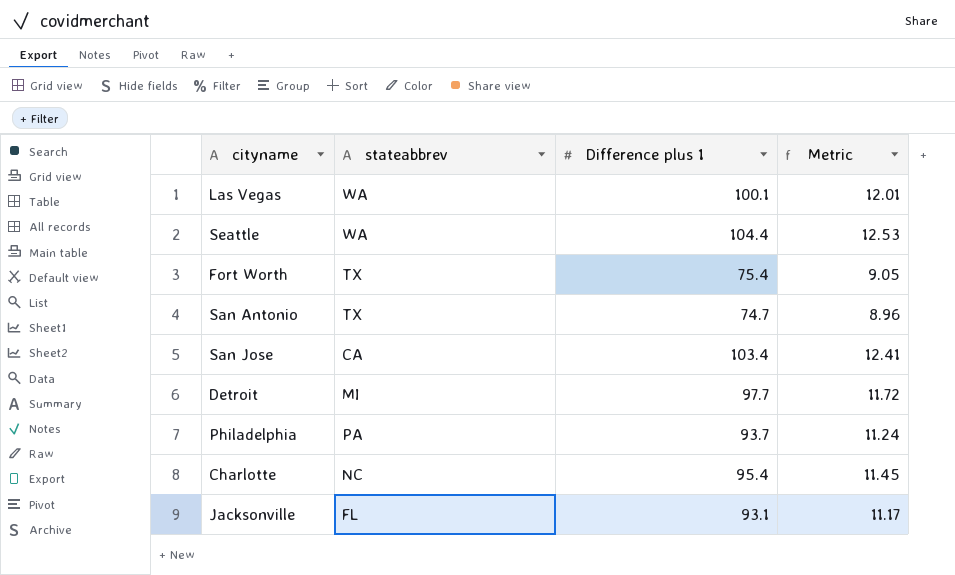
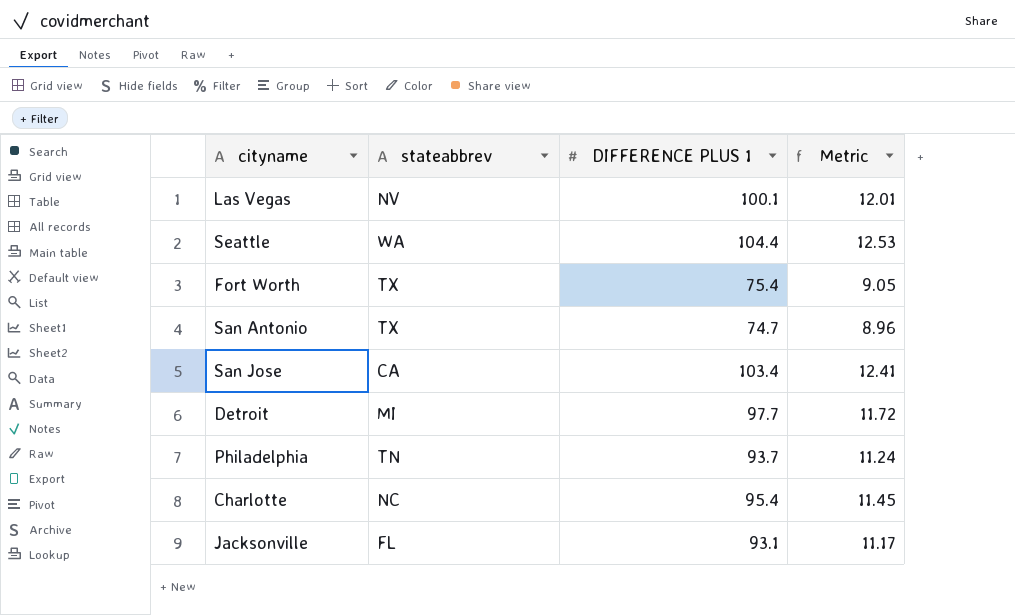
column name: Difference plus 1 -> DIFFERENCE PLUS 1
Las Vegas | stateabbrev: WA -> NV
Philadelphia | stateabbrev: PA -> TN

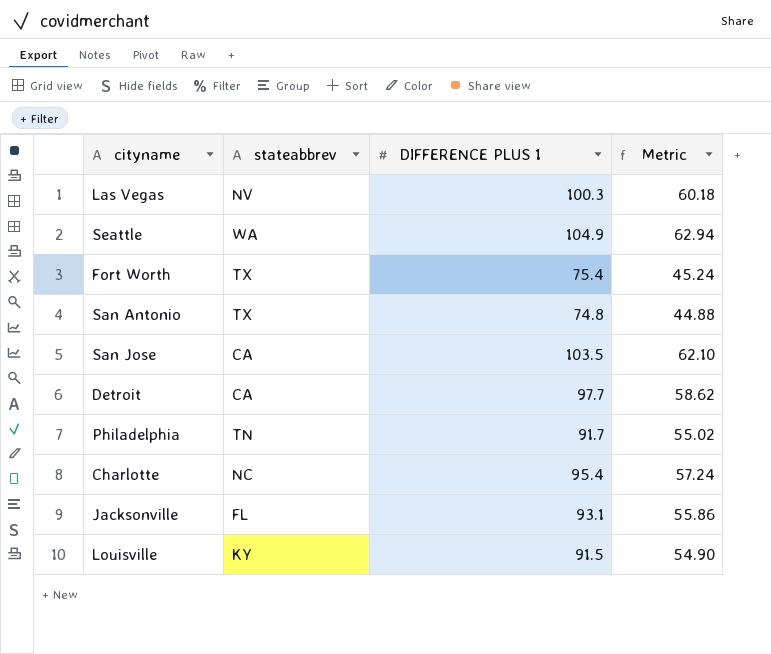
column Metric | formula: [DIFFERENCE PLUS 1] * 0.12 -> [DIFFERENCE PLUS 1] * 0.6
Las Vegas | DIFFERENCE PLUS 1: 100.1 -> 100.3
Seattle | DIFFERENCE PLUS 1: 104.4 -> 104.9
San Antonio | DIFFERENCE PLUS 1: 74.7 -> 74.8
San Jose | DIFFERENCE PLUS 1: 103.4 -> 103.5
Detroit | stateabbrev: MI -> CA
Philadelphia | DIFFERENCE PLUS 1: 93.7 -> 91.7
row Louisville: none -> KY | 91.5 | 54.90

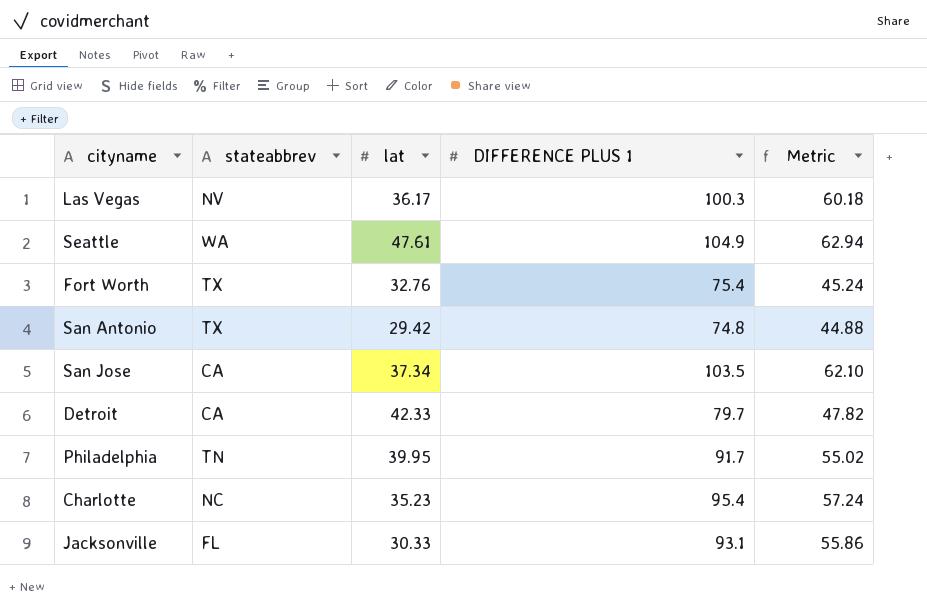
column lat | position: none -> 3
row Louisville: KY | 91.5 | 54.90 -> none
Detroit | DIFFERENCE PLUS 1: 97.7 -> 79.7
Detroit | Metric: 58.62 -> 47.82

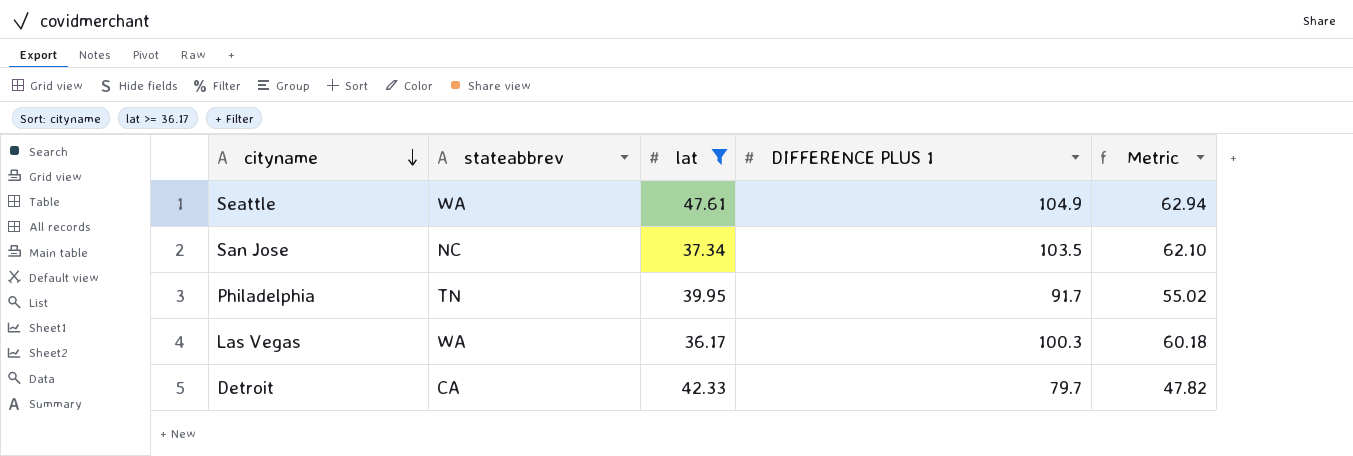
filter: none -> lat >= 36.17
row order: none -> cityname descending
San Jose | stateabbrev: CA -> NC
Las Vegas | stateabbrev: NV -> WA

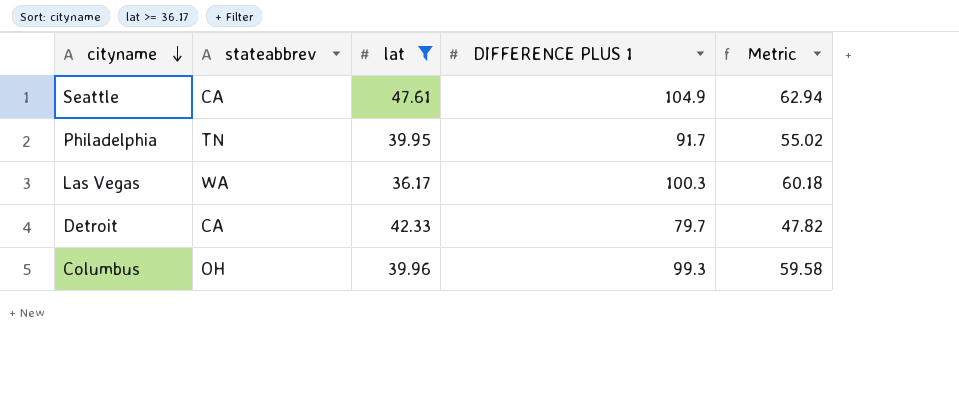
row San Jose: NC | 37.34 | 103.5 | 62.10 -> none
Seattle | stateabbrev: WA -> CA
row Columbus: none -> OH | 39.96 | 99.3 | 59.58

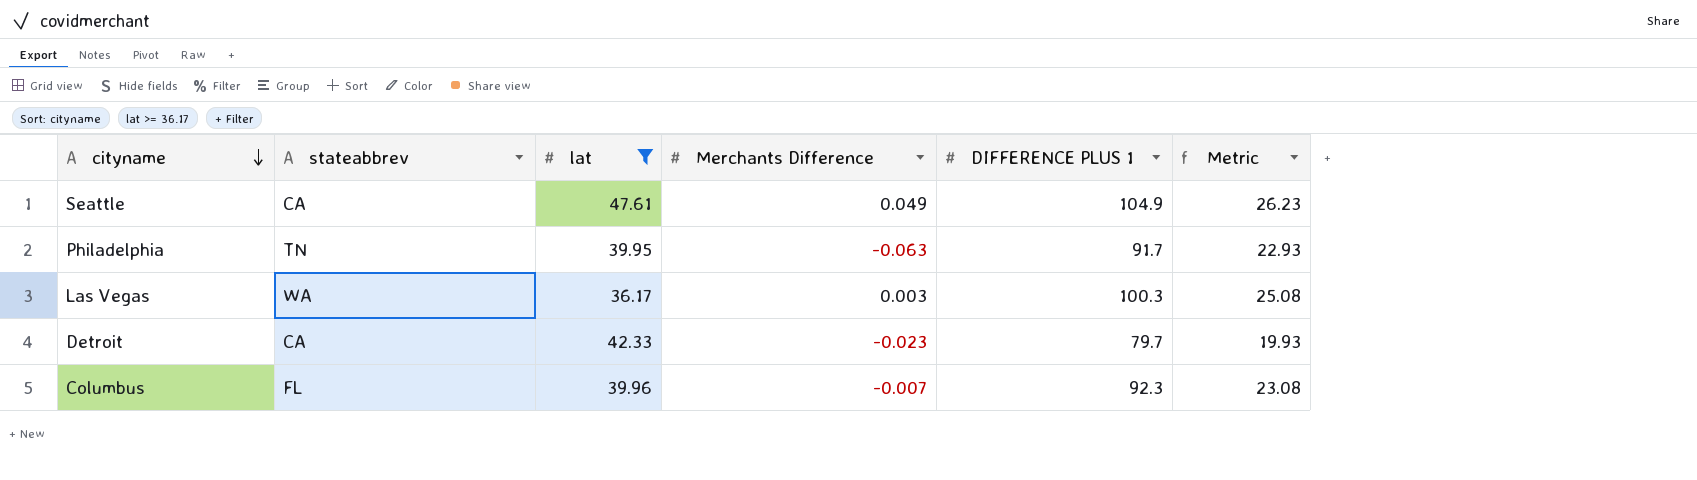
column Merchants Difference | position: none -> 4
column Metric | formula: [DIFFERENCE PLUS 1] * 0.6 -> [DIFFERENCE PLUS 1] * 0.25
Columbus | stateabbrev: OH -> FL
Columbus | DIFFERENCE PLUS 1: 99.3 -> 92.3

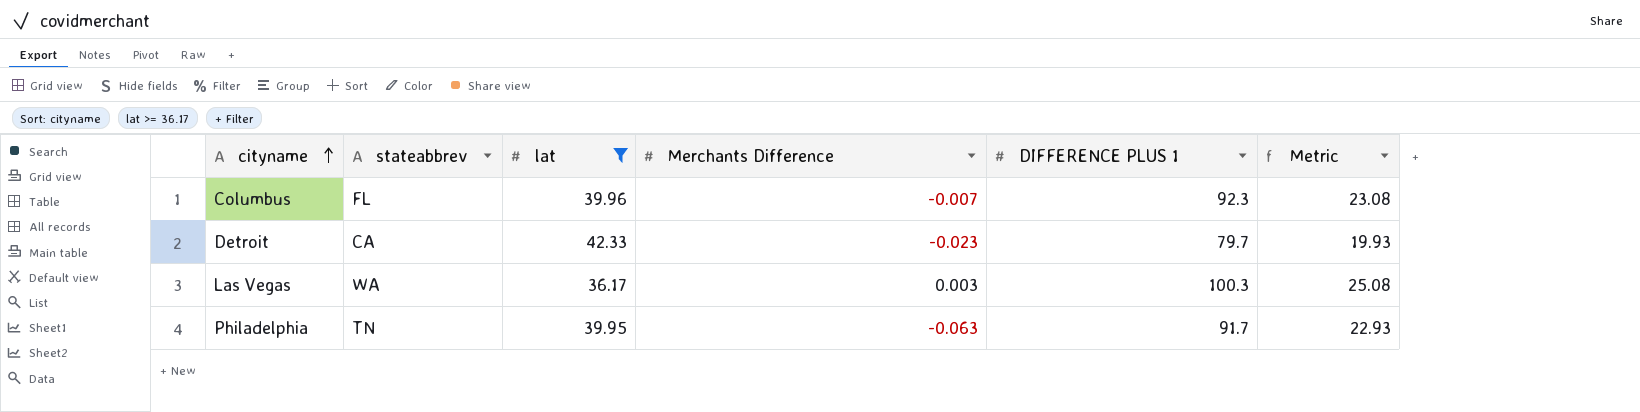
row order: cityname descending -> cityname ascending
row Seattle: CA | 47.61 | 0.049 | 104.9 | 26.23 -> none

